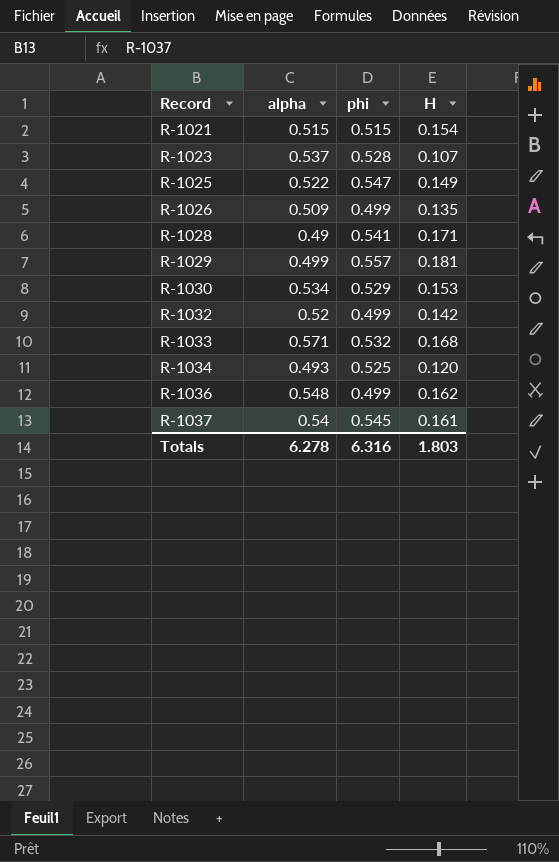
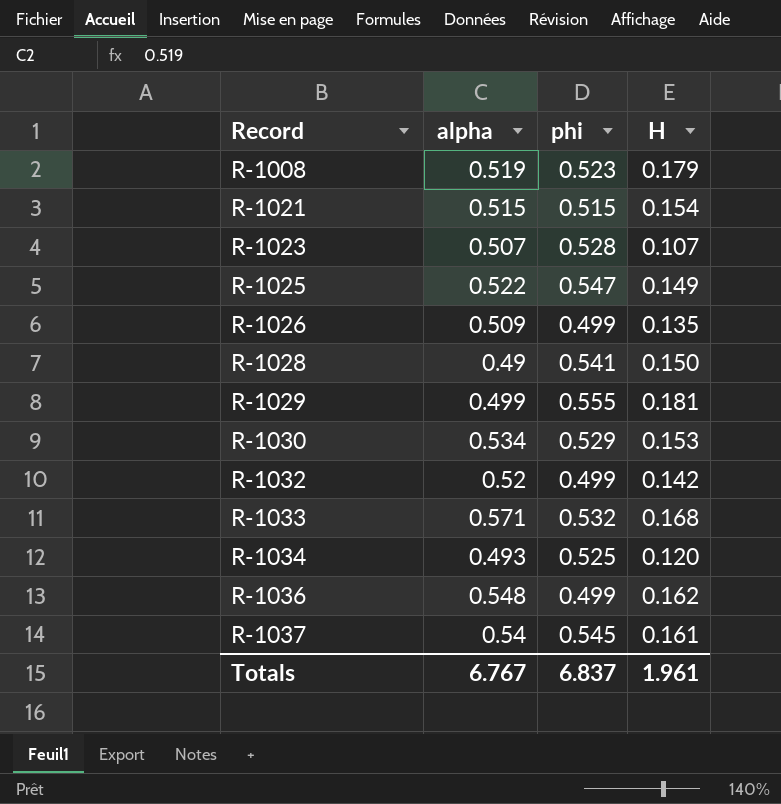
row R-1008: none -> 0.519 | 0.523 | 0.179
R-1023 | alpha: 0.537 -> 0.507
R-1028 | H: 0.171 -> 0.150
R-1029 | phi: 0.557 -> 0.555
Totals | alpha: 6.278 -> 6.767
Totals | phi: 6.316 -> 6.837
Totals | H: 1.803 -> 1.961

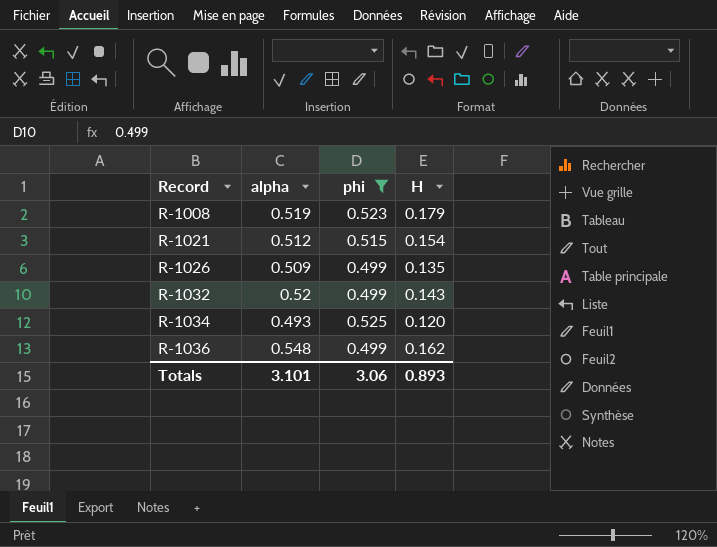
filter: none -> phi <= 0.525
R-1021 | alpha: 0.515 -> 0.512
R-1032 | H: 0.142 -> 0.143
Totals | alpha: 6.767 -> 3.101
Totals | phi: 6.837 -> 3.06
Totals | H: 1.961 -> 0.893

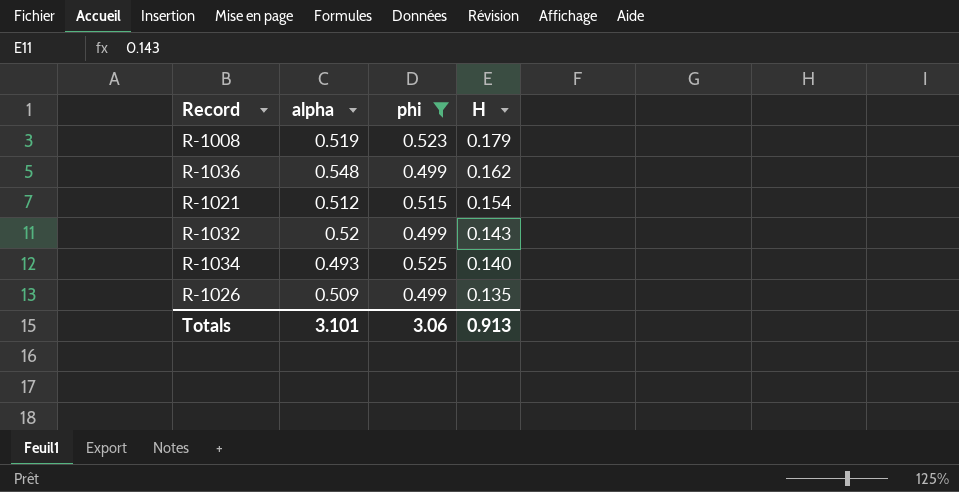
row order: Record ascending -> H descending
R-1034 | H: 0.120 -> 0.140
Totals | H: 0.893 -> 0.913

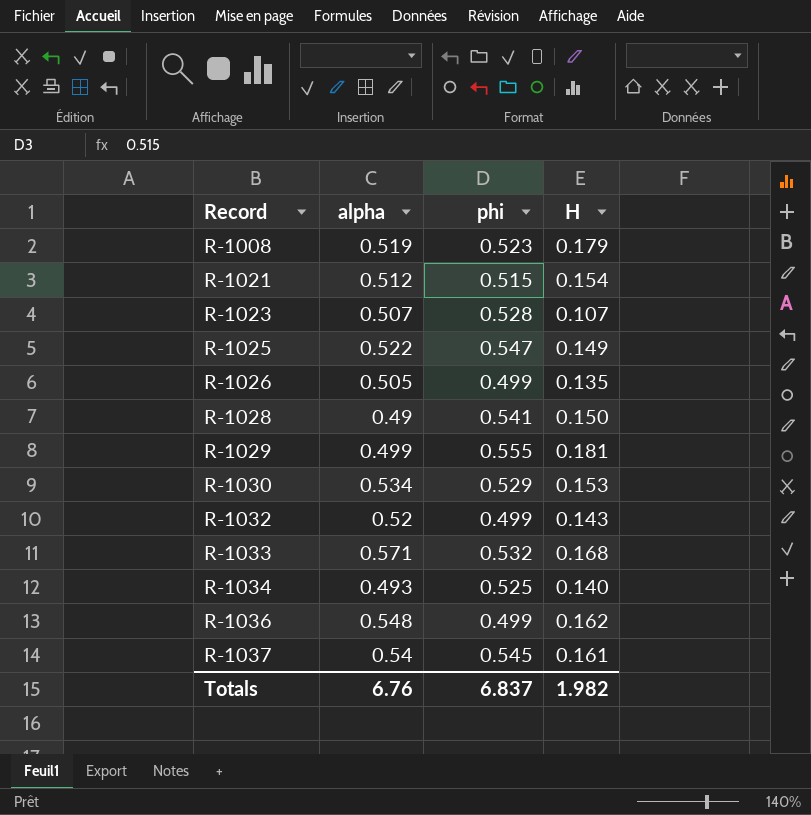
filter: phi <= 0.525 -> none
row order: H descending -> Record ascending
R-1026 | alpha: 0.509 -> 0.505
Totals | alpha: 3.101 -> 6.76
Totals | phi: 3.06 -> 6.837
Totals | H: 0.913 -> 1.982

